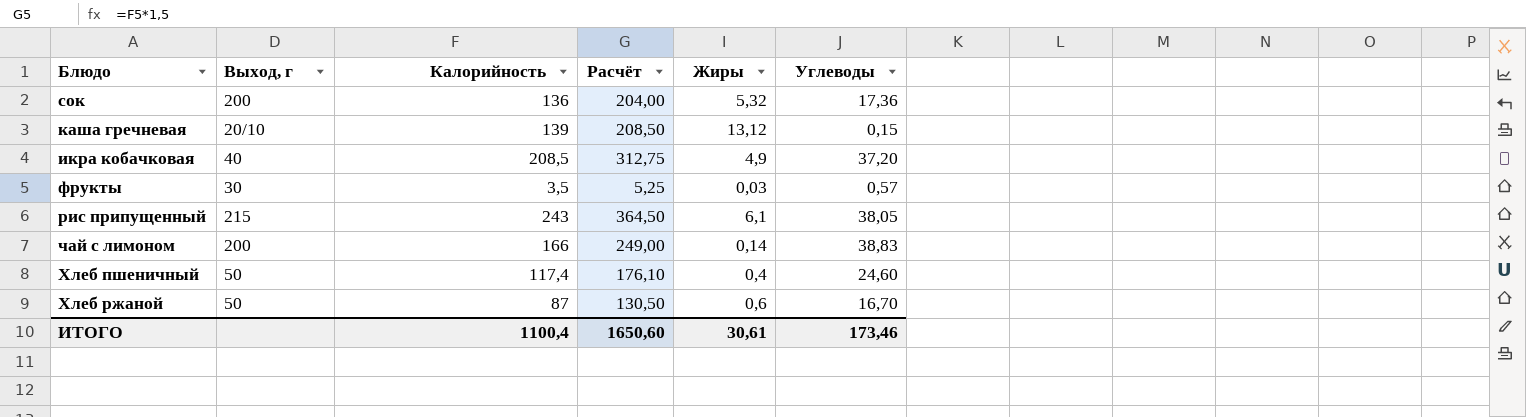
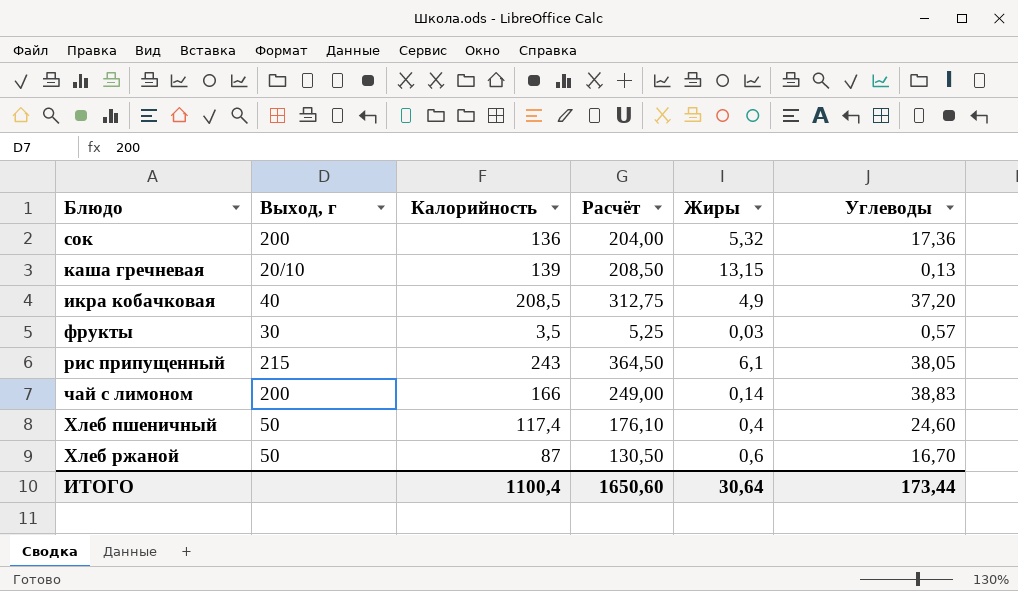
каша гречневая | Жиры: 13,12 -> 13,15
каша гречневая | Углеводы: 0,15 -> 0,13
ИТОГО | Жиры: 30,61 -> 30,64
ИТОГО | Углеводы: 173,46 -> 173,44

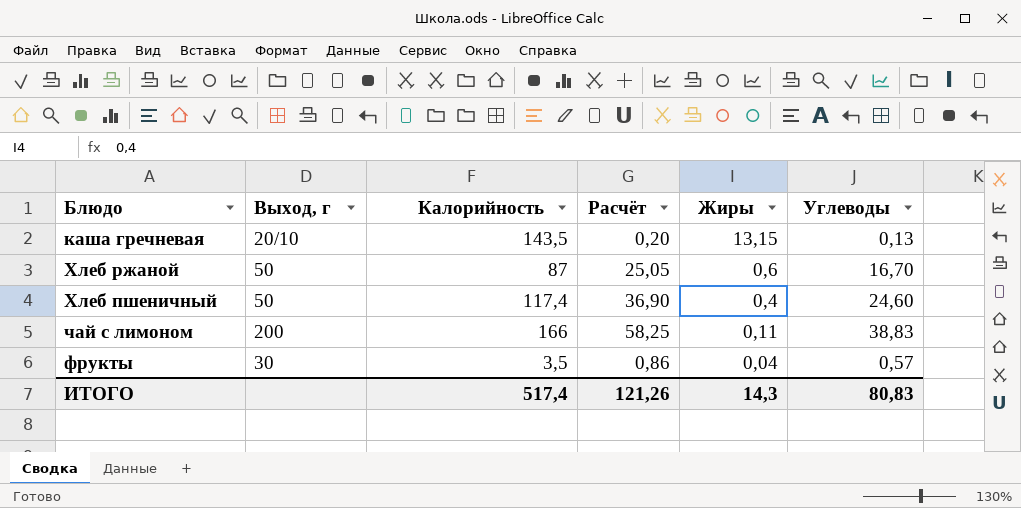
row order: none -> Жиры descending
column Расчёт | formula: [Калорийность] * 1,5 -> [Углеводы] * 1,5
row сок: 200 | 136 | 204,00 | 5,32 | 17,36 -> none
row икра кобачковая: 40 | 208,5 | 312,75 | 4,9 | 37,20 -> none
row рис припущенный: 215 | 243 | 364,50 | 6,1 | 38,05 -> none
каша гречневая | Калорийность: 139 -> 143,5
чай с лимоном | Жиры: 0,14 -> 0,11
фрукты | Жиры: 0,03 -> 0,04
ИТОГО | Калорийность: 1100,4 -> 517,4
ИТОГО | Расчёт: 1650,60 -> 121,26
ИТОГО | Жиры: 30,64 -> 14,3
ИТОГО | Углеводы: 173,44 -> 80,83

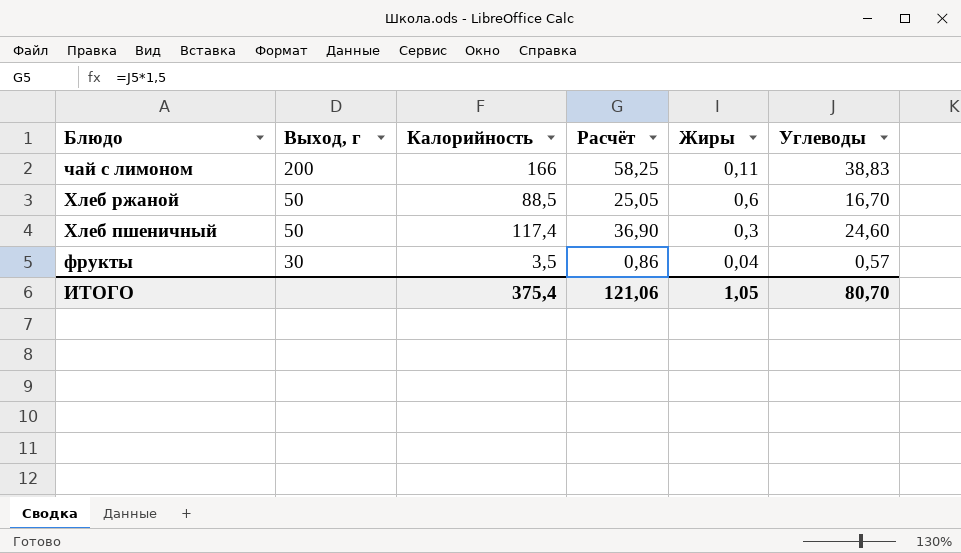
row order: Жиры descending -> Блюдо descending
row каша гречневая: 20/10 | 143,5 | 0,20 | 13,15 | 0,13 -> none
Хлеб ржаной | Калорийность: 87 -> 88,5
Хлеб пшеничный | Жиры: 0,4 -> 0,3
ИТОГО | Калорийность: 517,4 -> 375,4
ИТОГО | Расчёт: 121,26 -> 121,06
ИТОГО | Жиры: 14,3 -> 1,05
ИТОГО | Углеводы: 80,83 -> 80,70

